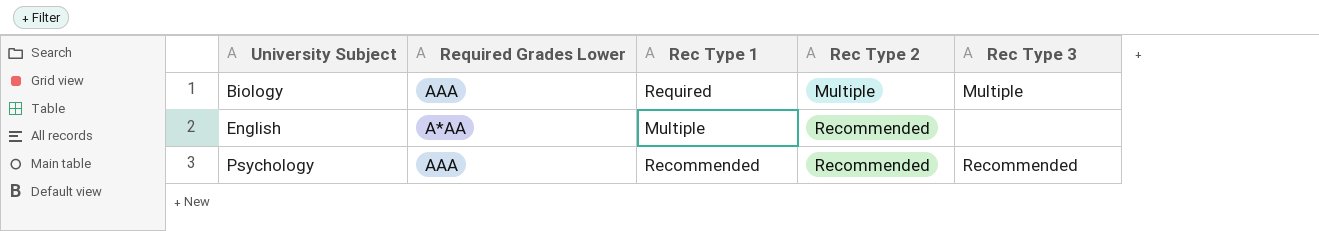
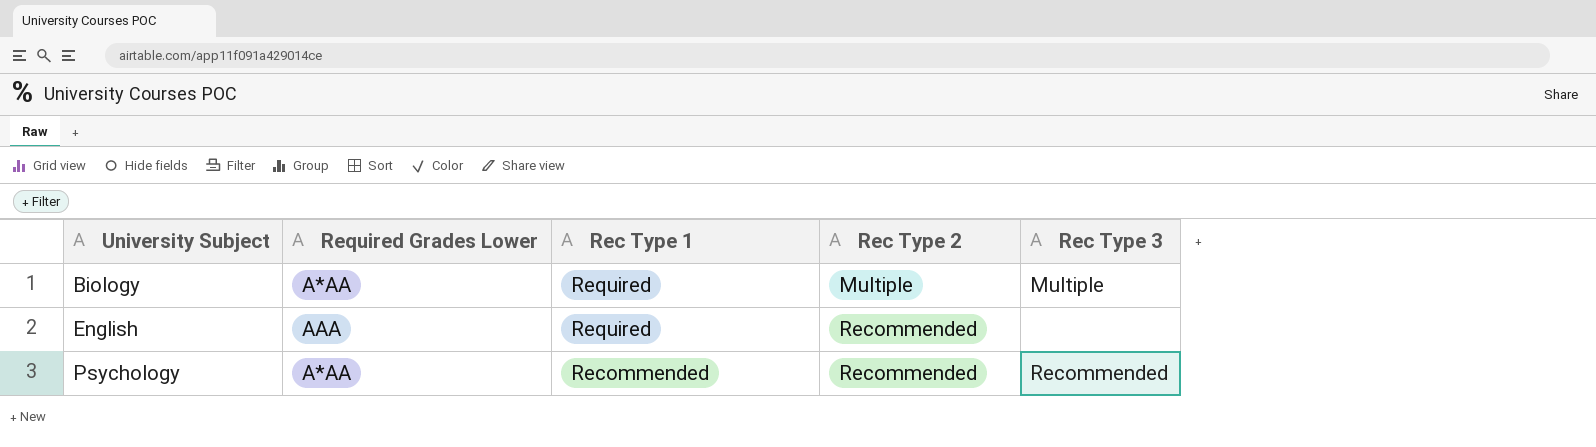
Biology | Required Grades Lower: AAA -> A*AA
English | Required Grades Lower: A*AA -> AAA
English | Rec Type 1: Multiple -> Required
Psychology | Required Grades Lower: AAA -> A*AA

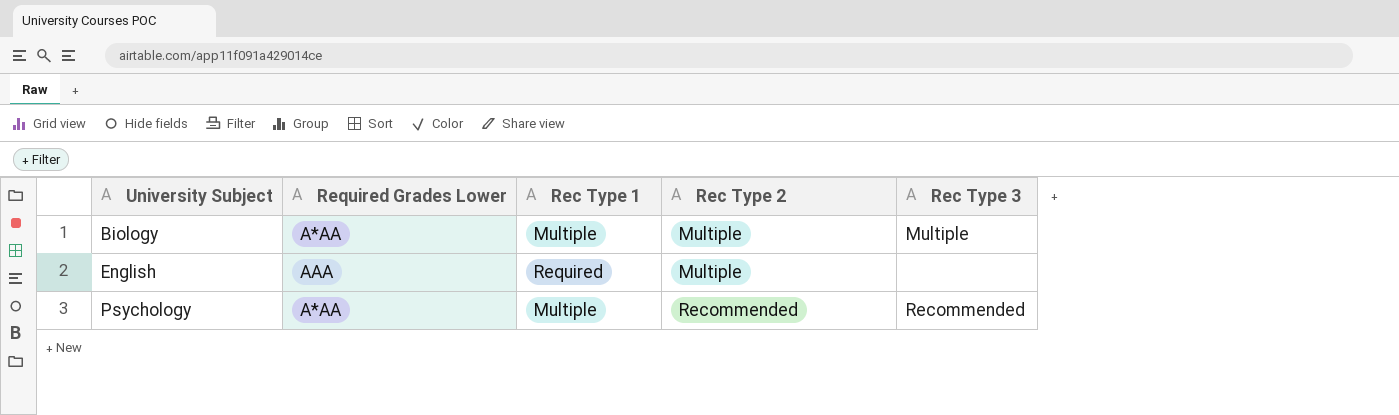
Biology | Rec Type 1: Required -> Multiple
English | Rec Type 2: Recommended -> Multiple
Psychology | Rec Type 1: Recommended -> Multiple

